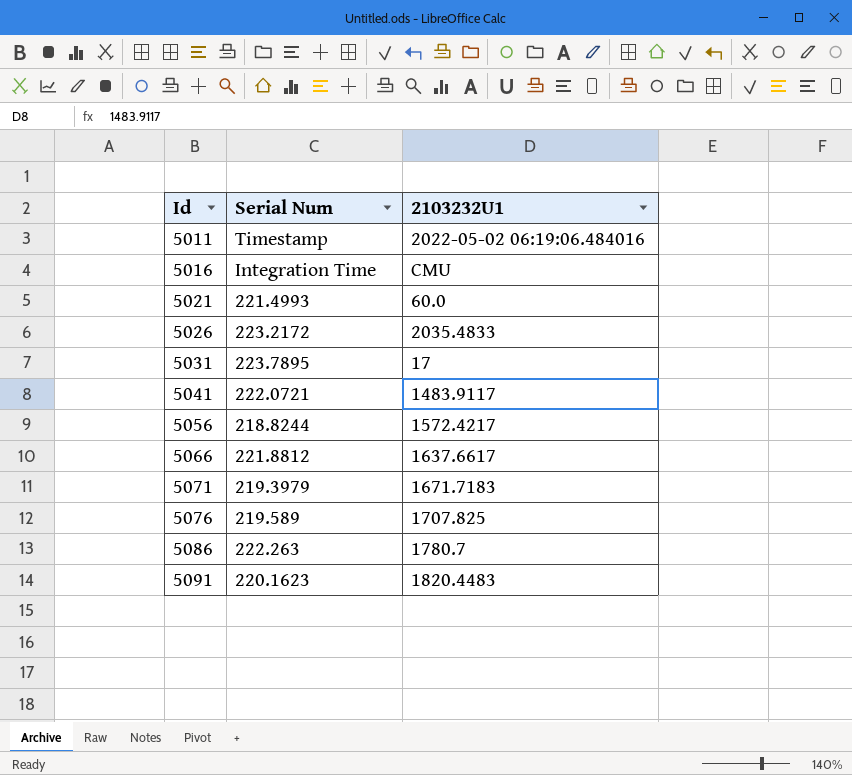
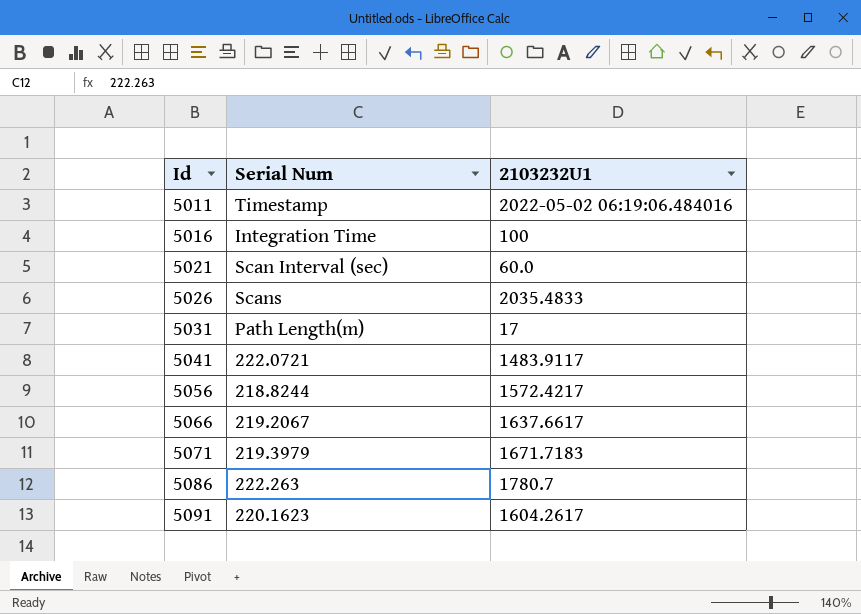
row 5076: 219.589 | 1707.825 -> none
5016 | 2103232U1: CMU -> 100
5021 | Serial Num: 221.4993 -> Scan Interval (sec)
5026 | Serial Num: 223.2172 -> Scans
5031 | Serial Num: 223.7895 -> Path Length(m)
5066 | Serial Num: 221.8812 -> 219.2067
5091 | 2103232U1: 1820.4483 -> 1604.2617

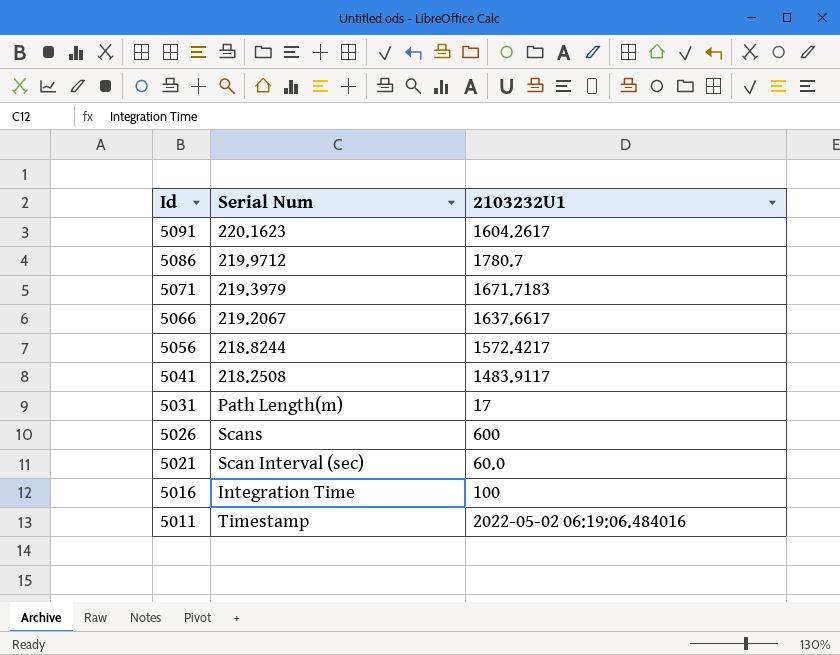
row order: Id ascending -> Id descending
5086 | Serial Num: 222.263 -> 219.9712
5041 | Serial Num: 222.0721 -> 218.2508
5026 | 2103232U1: 2035.4833 -> 600

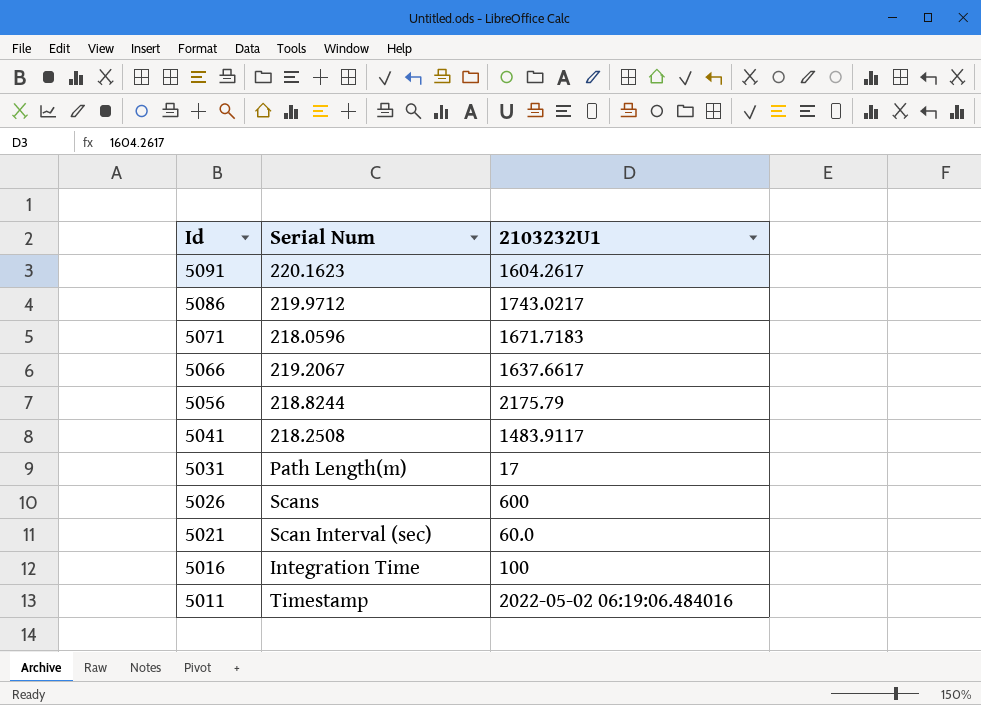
5086 | 2103232U1: 1780.7 -> 1743.0217
5071 | Serial Num: 219.3979 -> 218.0596
5056 | 2103232U1: 1572.4217 -> 2175.79

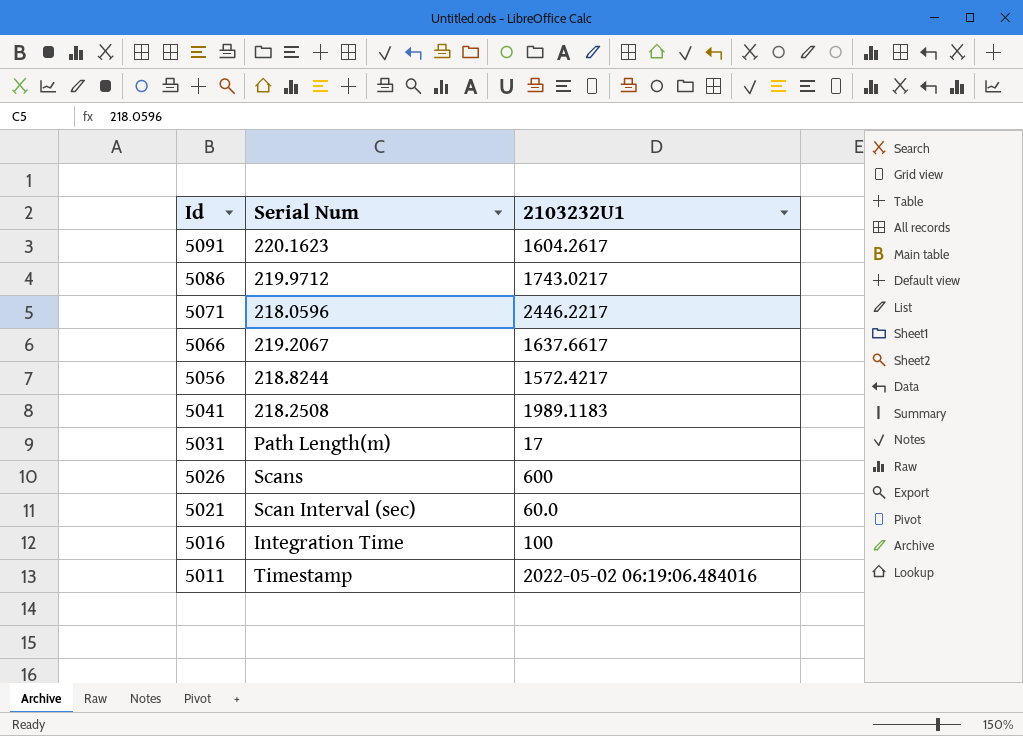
5071 | 2103232U1: 1671.7183 -> 2446.2217
5056 | 2103232U1: 2175.79 -> 1572.4217
5041 | 2103232U1: 1483.9117 -> 1989.1183

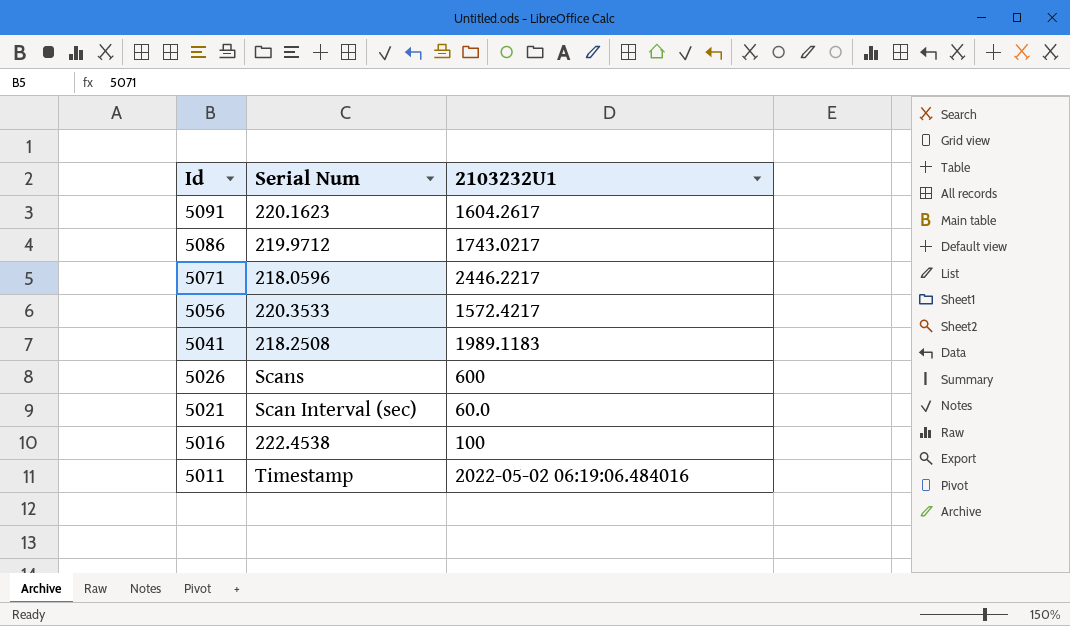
row 5066: 219.2067 | 1637.6617 -> none
row 5031: Path Length(m) | 17 -> none
5056 | Serial Num: 218.8244 -> 220.3533
5016 | Serial Num: Integration Time -> 222.4538

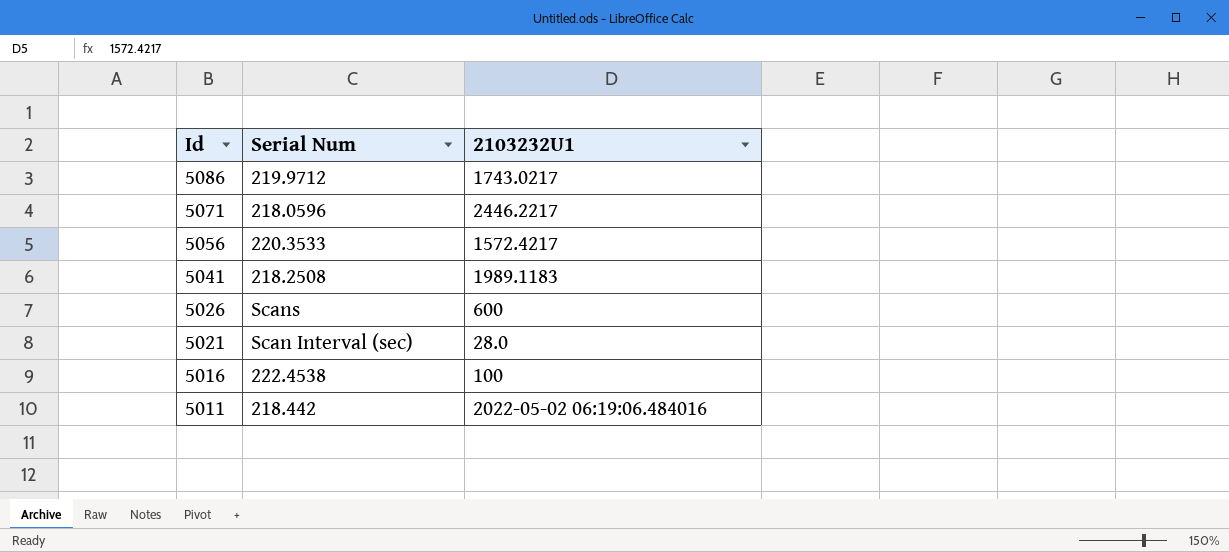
row 5091: 220.1623 | 1604.2617 -> none
5021 | 2103232U1: 60.0 -> 28.0
5011 | Serial Num: Timestamp -> 218.442

